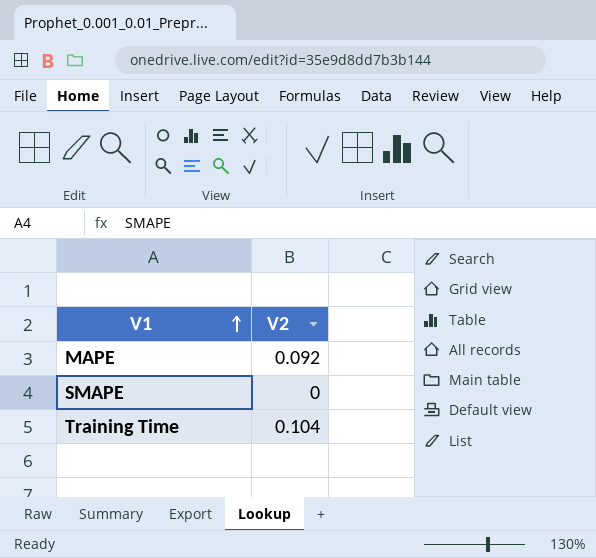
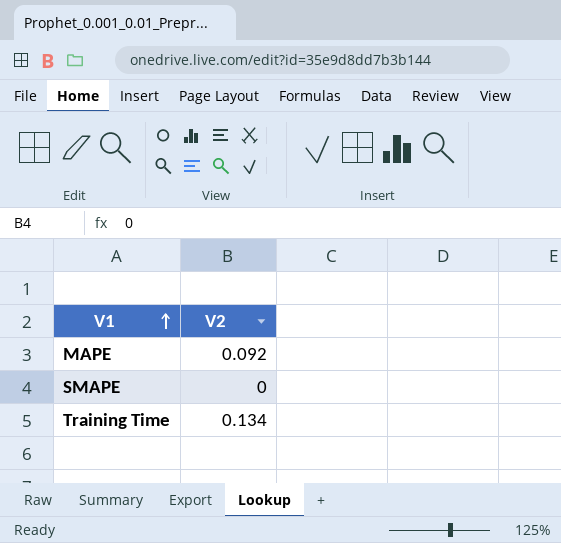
Training Time | V2: 0.104 -> 0.134

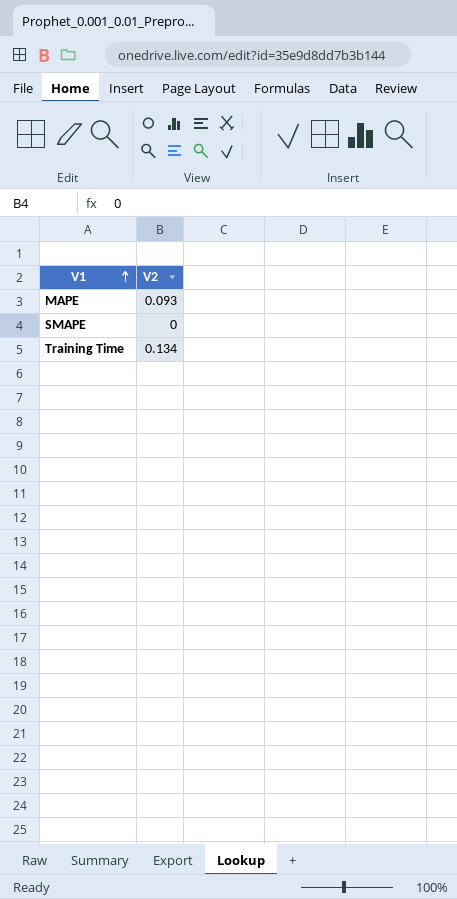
MAPE | V2: 0.092 -> 0.093

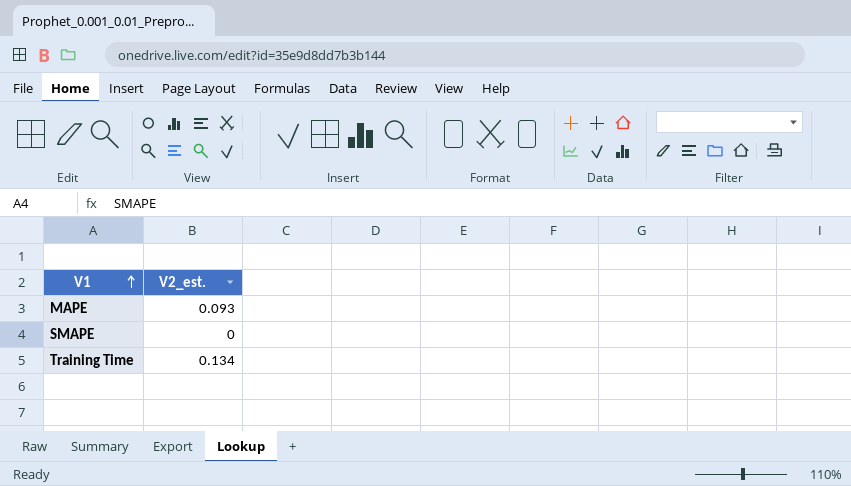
column name: V2 -> V2_est.

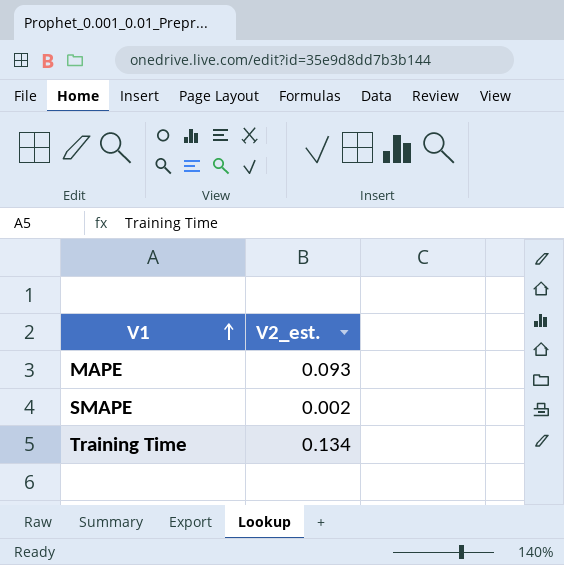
SMAPE | V2_est.: 0 -> 0.002

